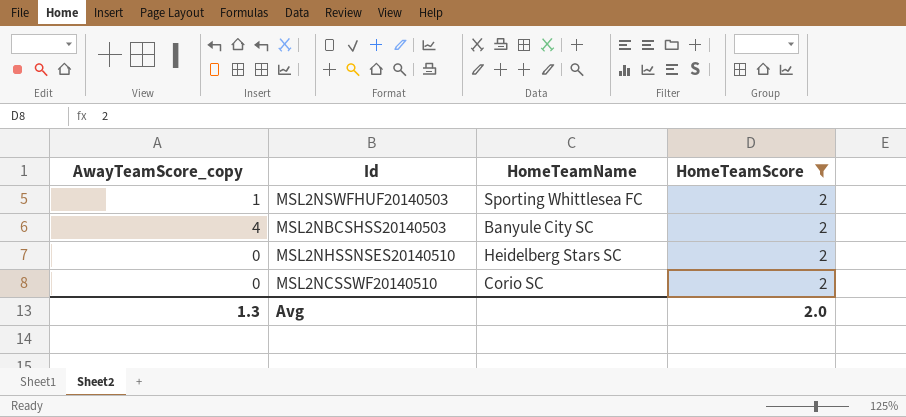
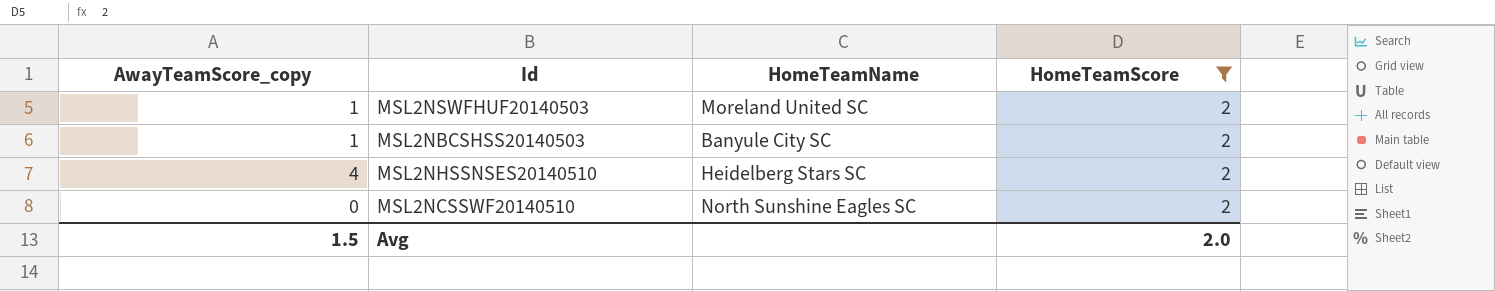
MSL2NSWFHUF20140503 | HomeTeamName: Sporting Whittlesea FC -> Moreland United SC
MSL2NBCSHSS20140503 | AwayTeamScore_copy: 4 -> 1
MSL2NHSSNSES20140510 | AwayTeamScore_copy: 0 -> 4
MSL2NCSSWF20140510 | HomeTeamName: Corio SC -> North Sunshine Eagles SC
Avg | AwayTeamScore_copy: 1.3 -> 1.5

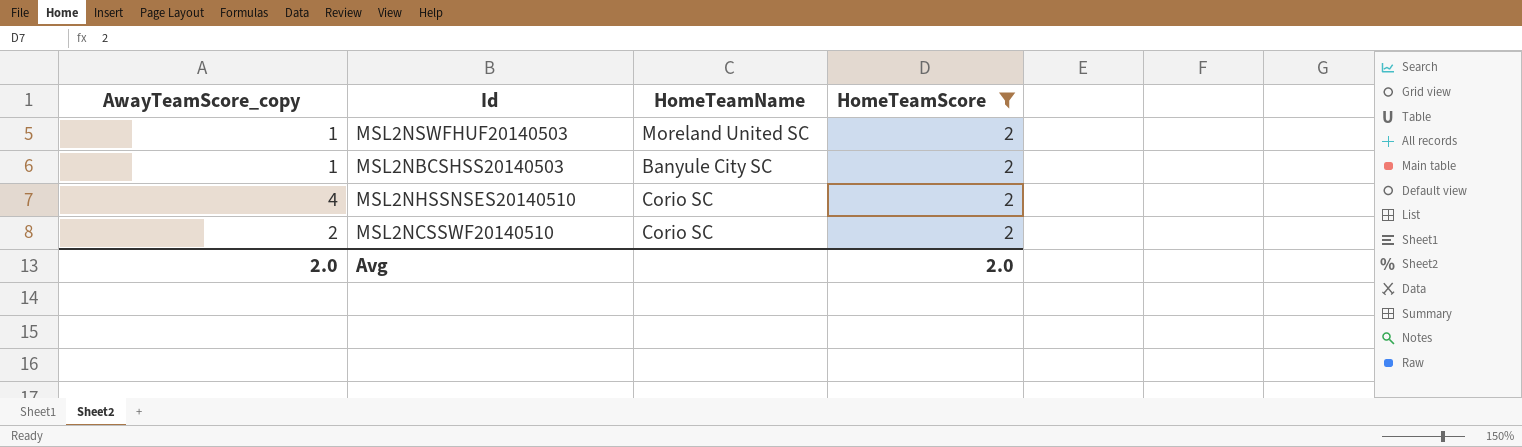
MSL2NHSSNSES20140510 | HomeTeamName: Heidelberg Stars SC -> Corio SC
MSL2NCSSWF20140510 | AwayTeamScore_copy: 0 -> 2
MSL2NCSSWF20140510 | HomeTeamName: North Sunshine Eagles SC -> Corio SC
Avg | AwayTeamScore_copy: 1.5 -> 2.0

